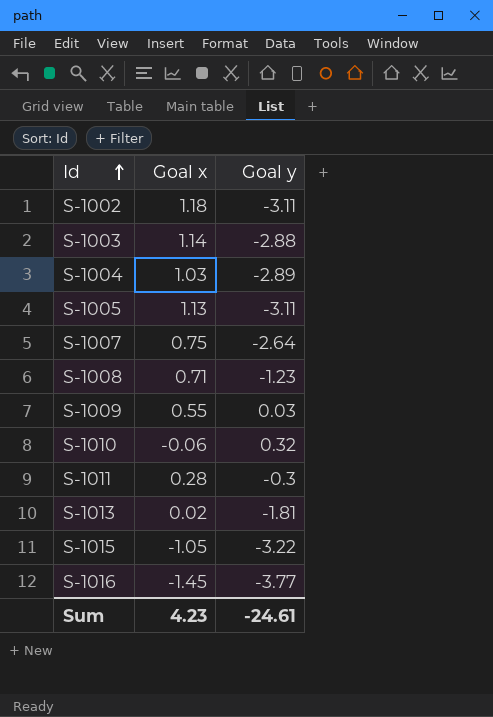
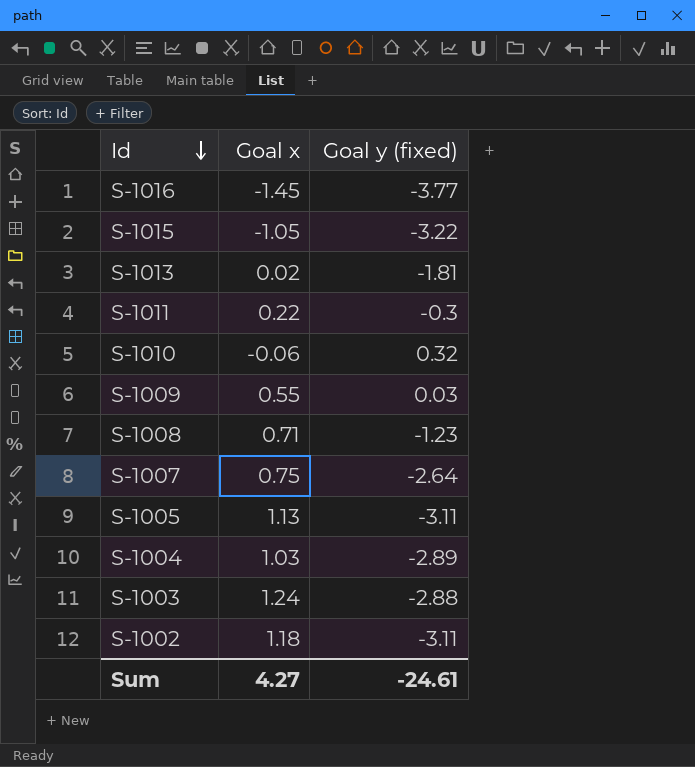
row order: Id ascending -> Id descending
column name: Goal y -> Goal y (fixed)
S-1011 | Goal x: 0.28 -> 0.22
S-1003 | Goal x: 1.14 -> 1.24
Sum | Goal x: 4.23 -> 4.27

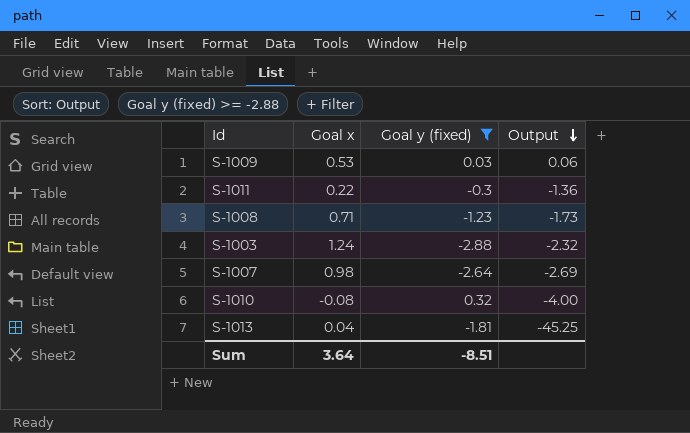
filter: none -> Goal y (fixed) >= -2.88
row order: Id descending -> Output descending
column Output | formula: none -> [Goal y (fixed)] / [Goal x]
S-1009 | Goal x: 0.55 -> 0.53
S-1007 | Goal x: 0.75 -> 0.98
S-1010 | Goal x: -0.06 -> -0.08
S-1013 | Goal x: 0.02 -> 0.04
Sum | Goal x: 4.27 -> 3.64
Sum | Goal y (fixed): -24.61 -> -8.51

